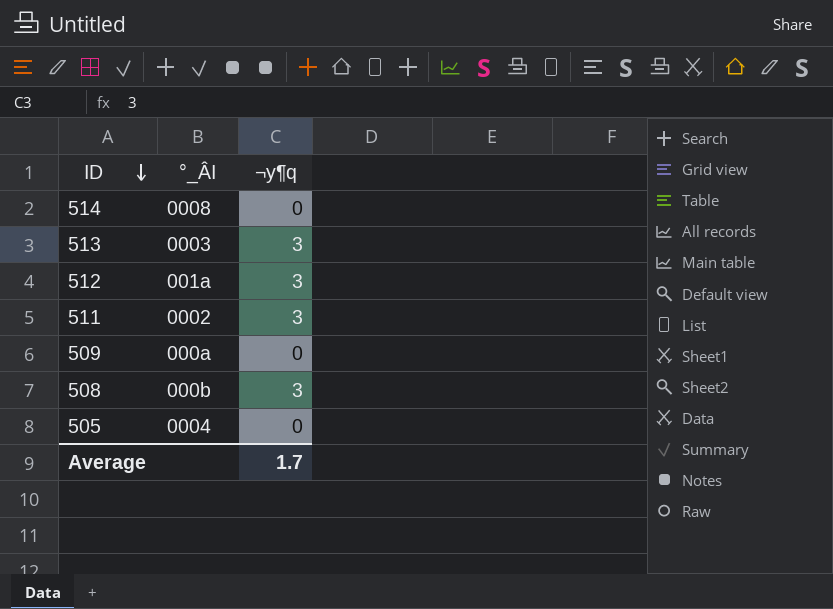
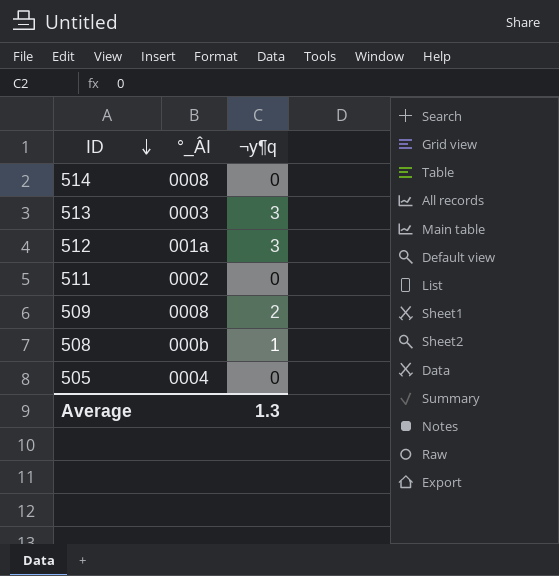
511 | ¬y¶q: 3 -> 0
509 | °_ÂI: 000a -> 0008
509 | ¬y¶q: 0 -> 2
508 | ¬y¶q: 3 -> 1
Average | ¬y¶q: 1.7 -> 1.3

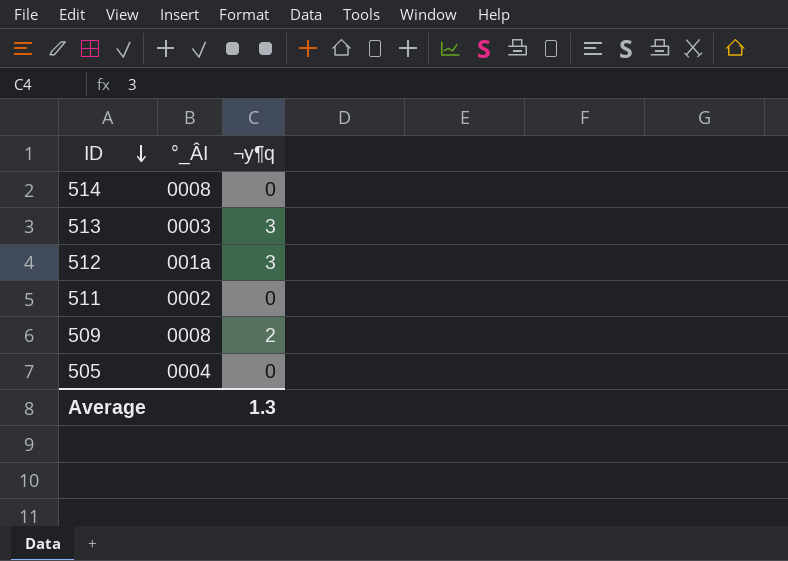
row 508: 000b | 1 -> none

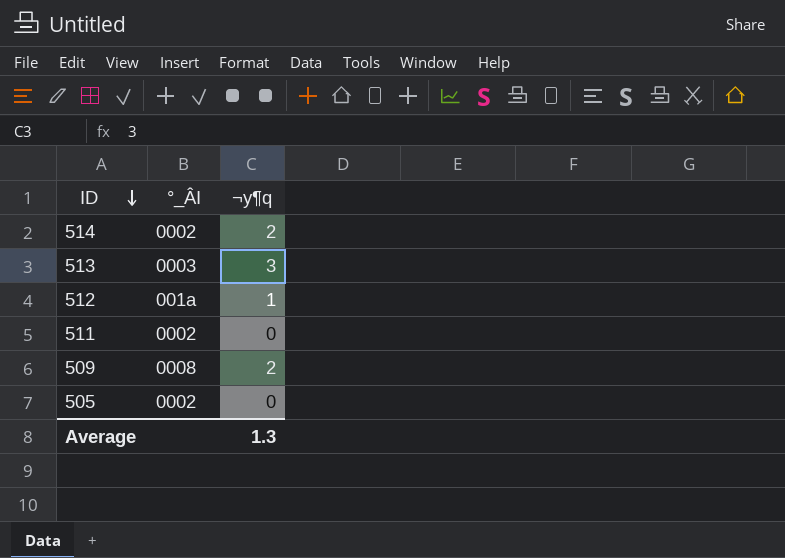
514 | °_ÂI: 0008 -> 0002
514 | ¬y¶q: 0 -> 2
512 | ¬y¶q: 3 -> 1
505 | °_ÂI: 0004 -> 0002

